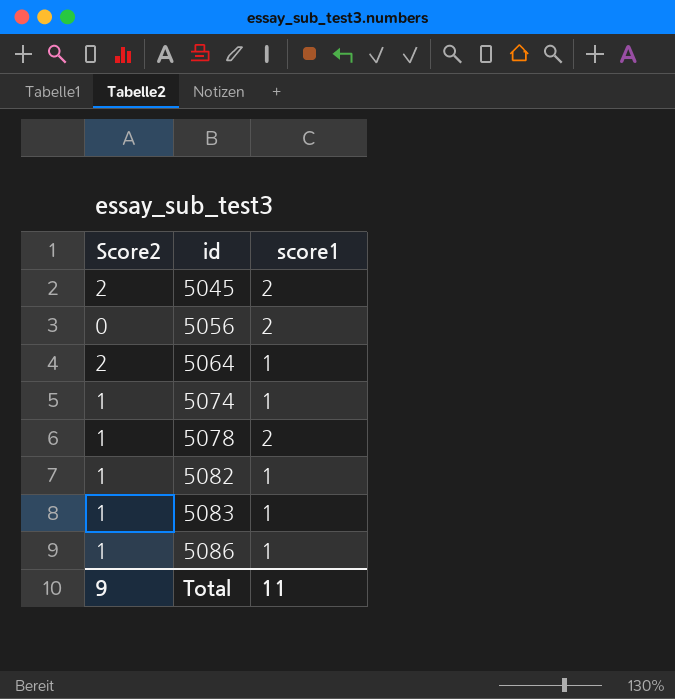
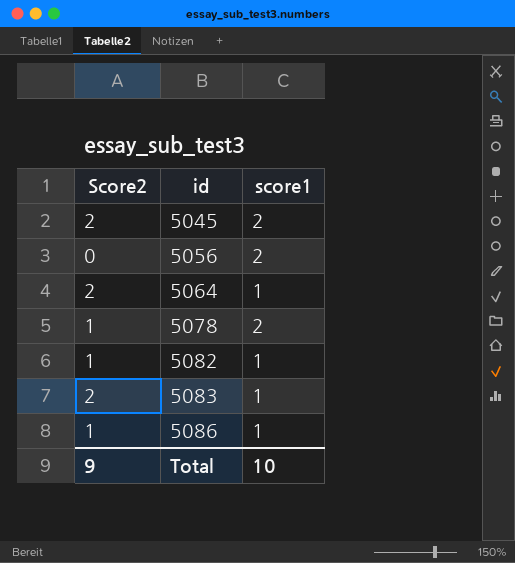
row 5074: 1 | 1 -> none
5083 | Score2: 1 -> 2
Total | score1: 11 -> 10

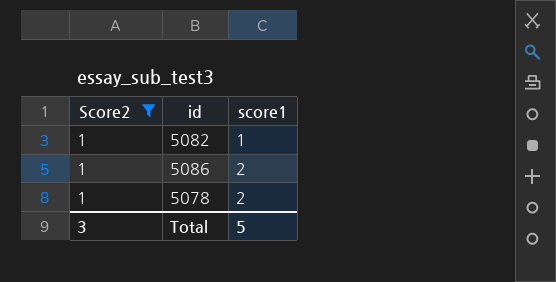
filter: none -> Score2 = 1
row order: id ascending -> score1 ascending
5086 | score1: 1 -> 2
Total | Score2: 9 -> 3
Total | score1: 10 -> 5

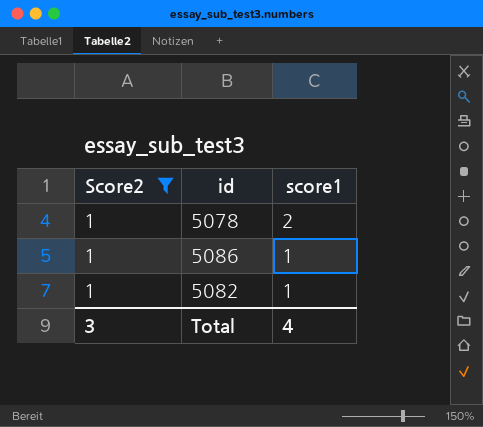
row order: score1 ascending -> score1 descending
5086 | score1: 2 -> 1
Total | score1: 5 -> 4

